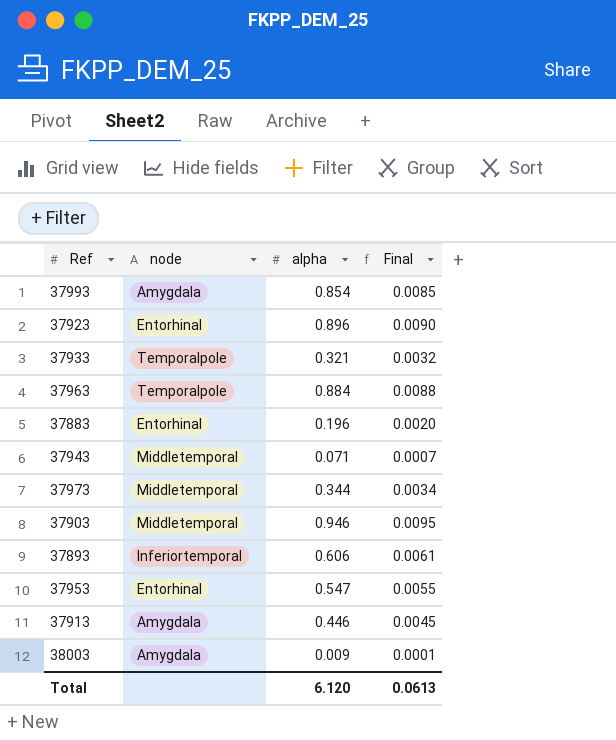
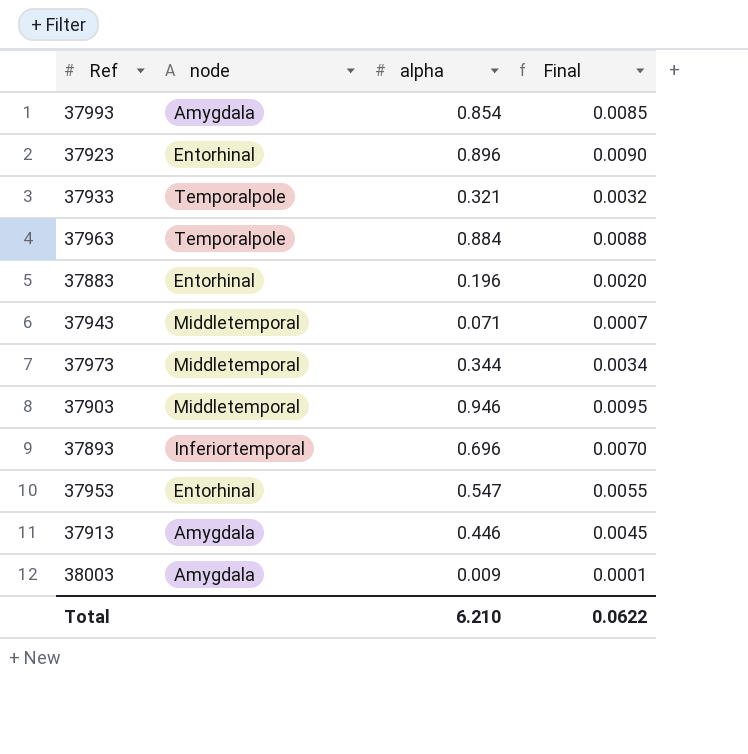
37893 | alpha: 0.606 -> 0.696
37893 | Final: 0.0061 -> 0.0070
Total | alpha: 6.120 -> 6.210
Total | Final: 0.0613 -> 0.0622

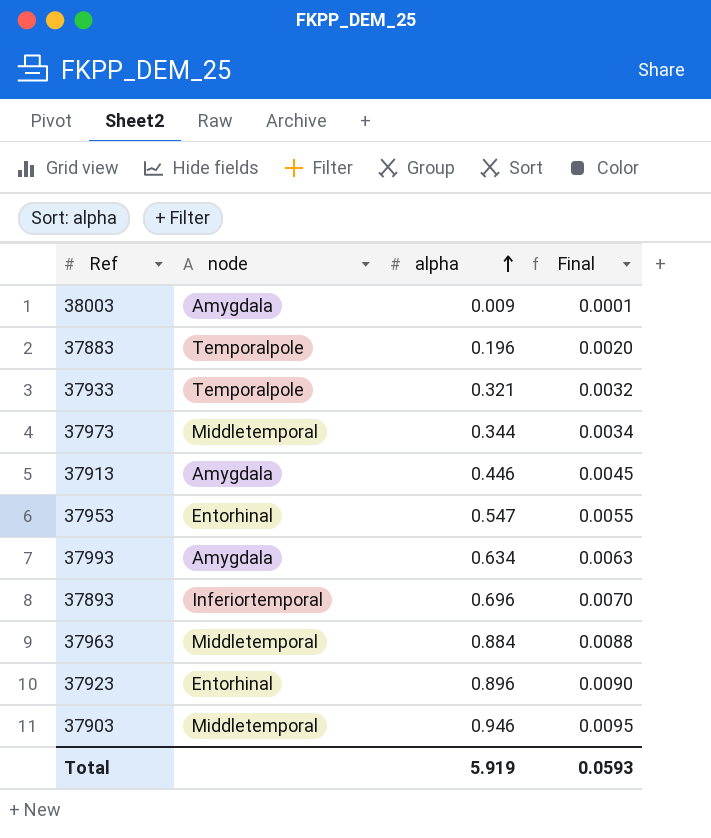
row order: none -> alpha ascending
row 37943: Middletemporal | 0.071 | 0.0007 -> none
37883 | node: Entorhinal -> Temporalpole
37993 | alpha: 0.854 -> 0.634
37993 | Final: 0.0085 -> 0.0063
37963 | node: Temporalpole -> Middletemporal
Total | alpha: 6.210 -> 5.919
Total | Final: 0.0622 -> 0.0593

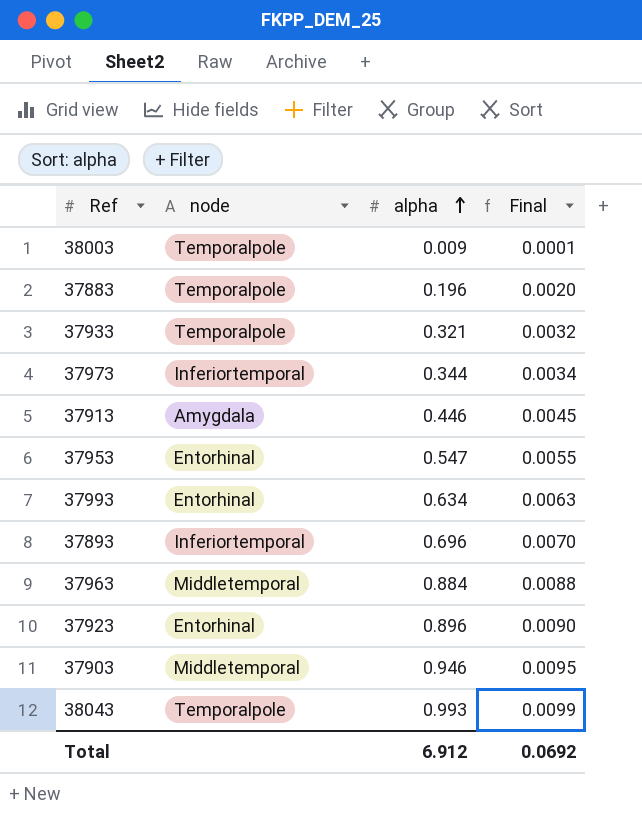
38003 | node: Amygdala -> Temporalpole
37973 | node: Middletemporal -> Inferiortemporal
37993 | node: Amygdala -> Entorhinal
row 38043: none -> Temporalpole | 0.993 | 0.0099
Total | alpha: 5.919 -> 6.912
Total | Final: 0.0593 -> 0.0692

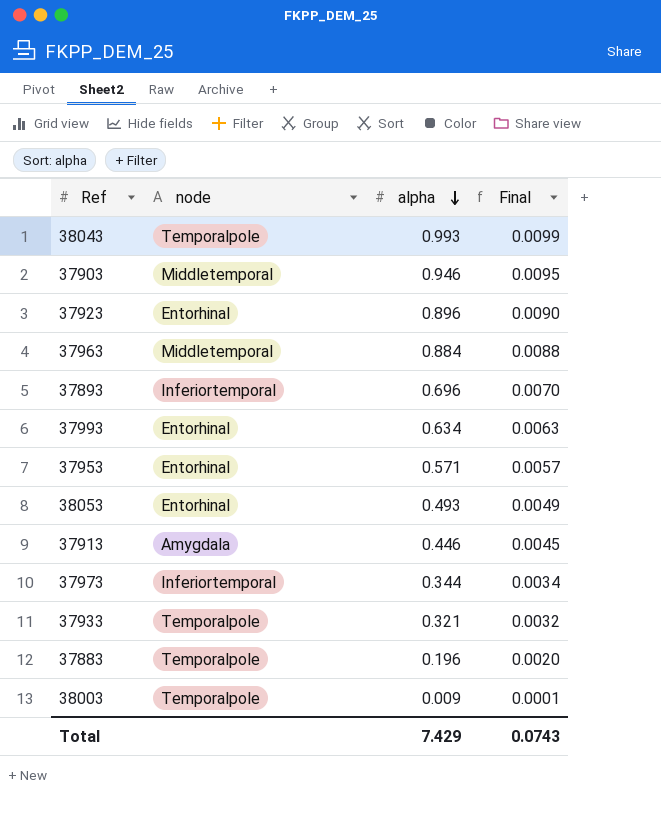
row order: alpha ascending -> alpha descending
37953 | alpha: 0.547 -> 0.571
37953 | Final: 0.0055 -> 0.0057
row 38053: none -> Entorhinal | 0.493 | 0.0049
Total | alpha: 6.912 -> 7.429
Total | Final: 0.0692 -> 0.0743

